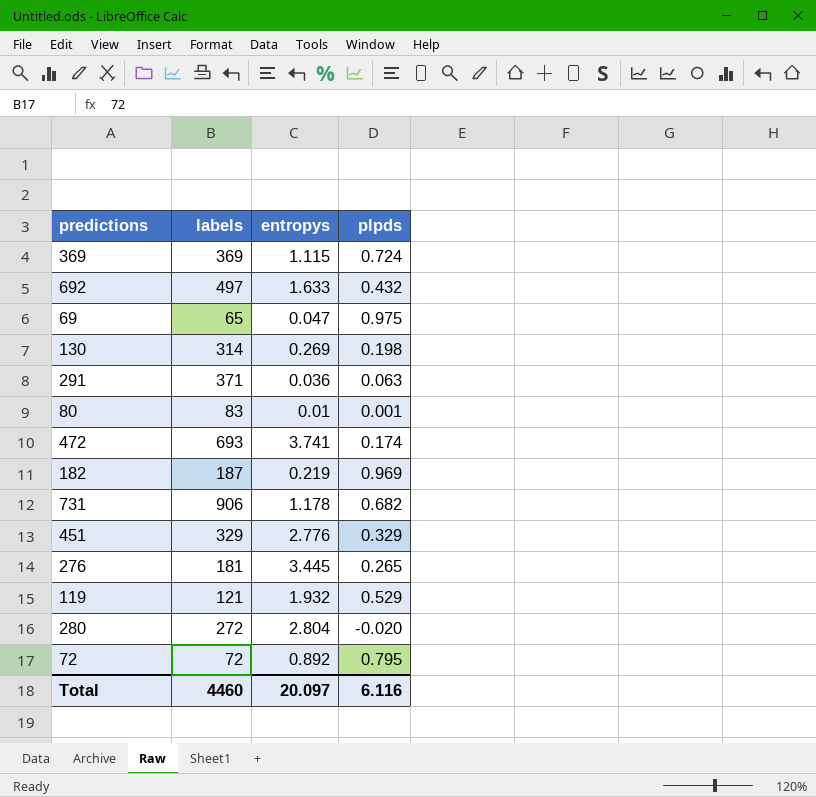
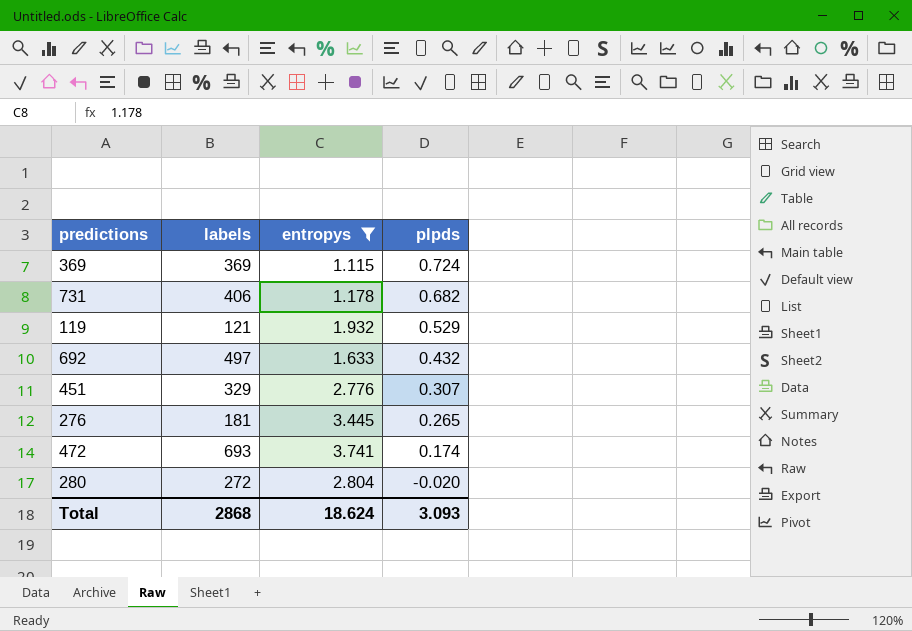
filter: none -> entropys >= 1.115
row order: none -> plpds descending
731 | labels: 906 -> 406
451 | plpds: 0.329 -> 0.307
Total | labels: 4460 -> 2868
Total | entropys: 20.097 -> 18.624
Total | plpds: 6.116 -> 3.093

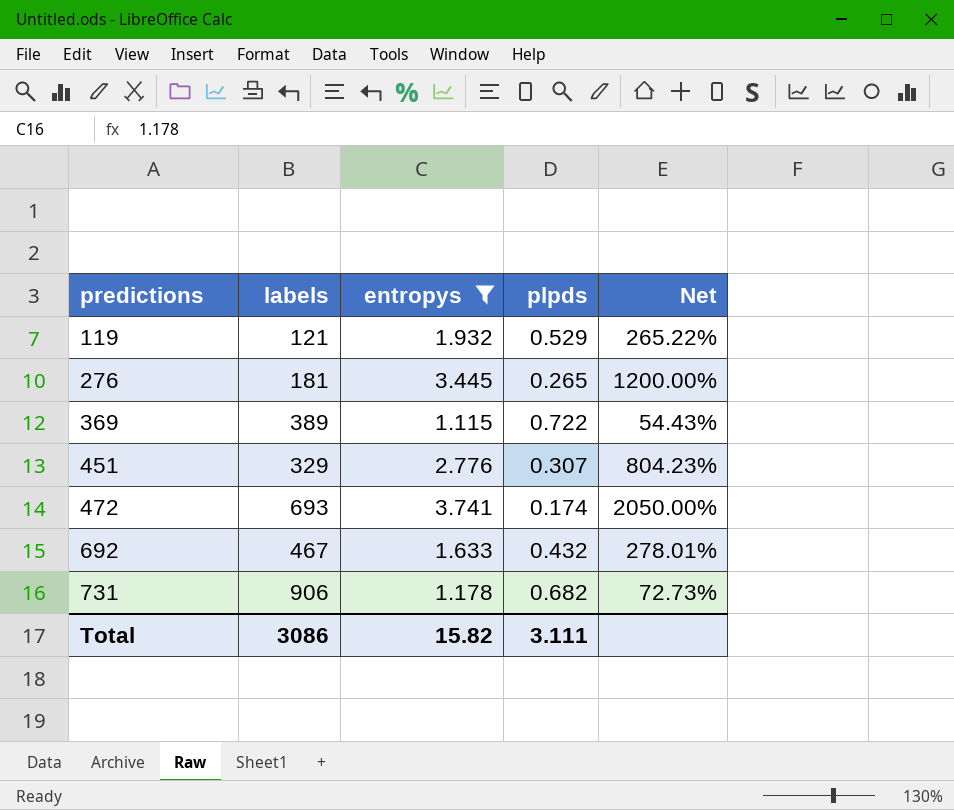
row order: plpds descending -> predictions ascending
column Net | formula: none -> ([entropys] - [plpds]) / [plpds]
row 280: 272 | 2.804 | -0.020 -> none
369 | labels: 369 -> 389
369 | plpds: 0.724 -> 0.722
692 | labels: 497 -> 467
731 | labels: 406 -> 906
Total | labels: 2868 -> 3086
Total | entropys: 18.624 -> 15.82
Total | plpds: 3.093 -> 3.111

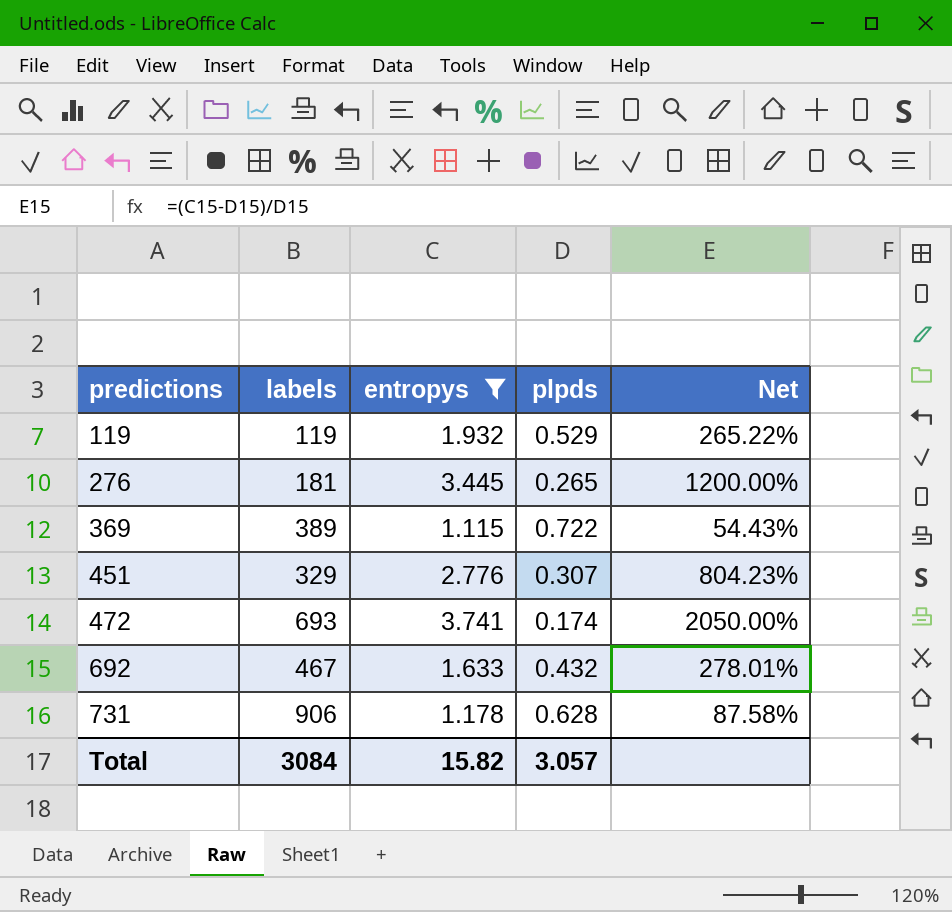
119 | labels: 121 -> 119
731 | plpds: 0.682 -> 0.628
731 | Net: 72.73% -> 87.58%
Total | labels: 3086 -> 3084
Total | plpds: 3.111 -> 3.057

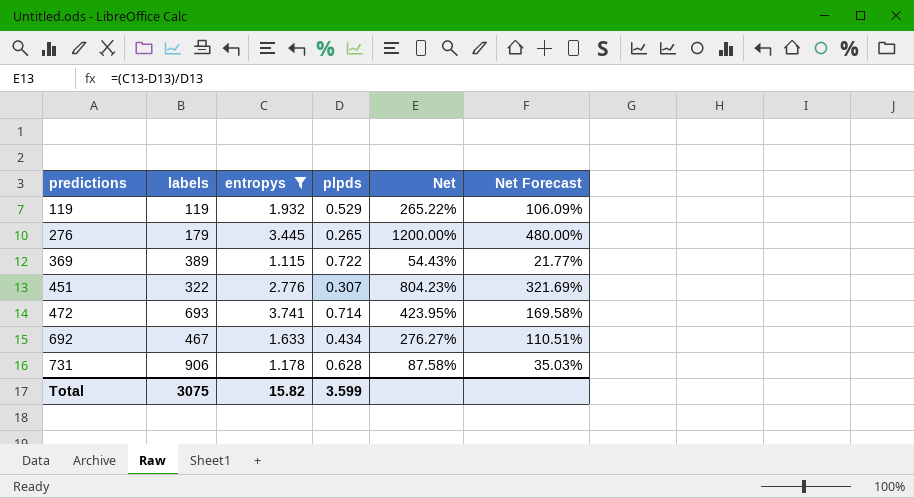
column Net Forecast | formula: none -> [Net] * 0.4
276 | labels: 181 -> 179
451 | labels: 329 -> 322
472 | plpds: 0.174 -> 0.714
472 | Net: 2050.00% -> 423.95%
692 | plpds: 0.432 -> 0.434
692 | Net: 278.01% -> 276.27%
Total | labels: 3084 -> 3075
Total | plpds: 3.057 -> 3.599

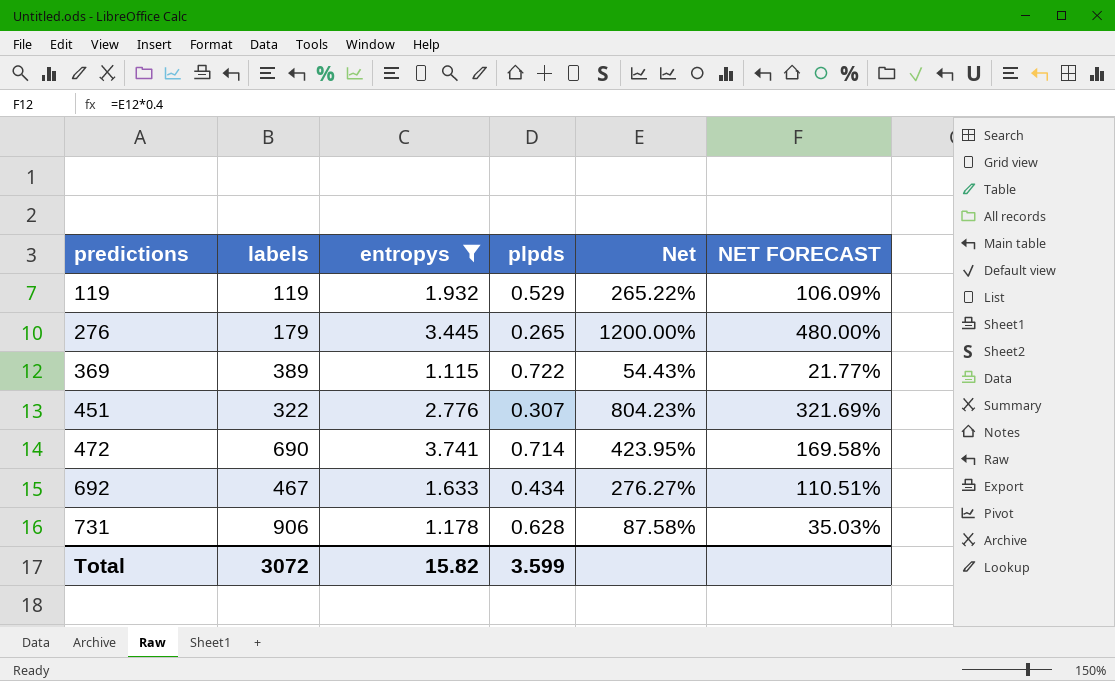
column name: Net Forecast -> NET FORECAST
472 | labels: 693 -> 690
Total | labels: 3075 -> 3072

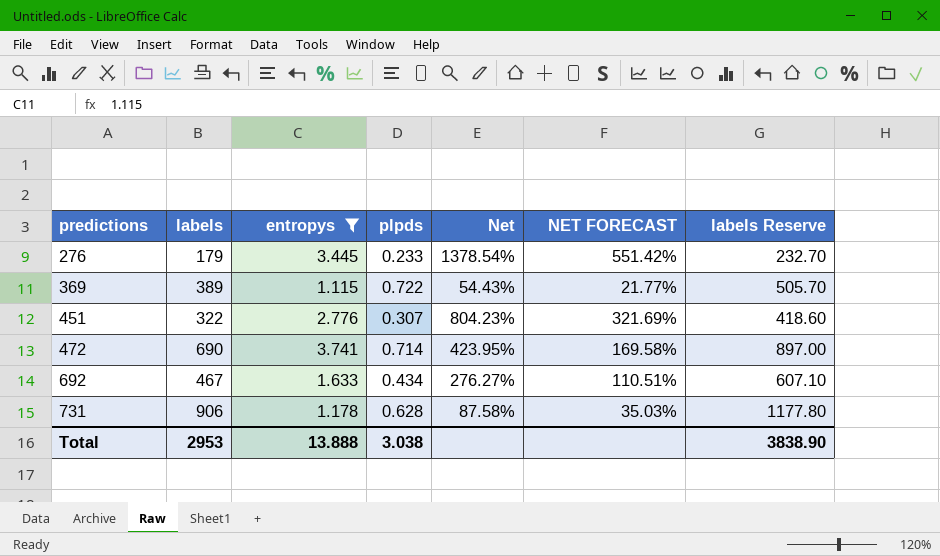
column labels Reserve | formula: none -> [labels] * 1.3
row 119: 119 | 1.932 | 0.529 | 265.22% | 106.09% -> none
276 | plpds: 0.265 -> 0.233
276 | Net: 1200.00% -> 1378.54%
276 | NET FORECAST: 480.00% -> 551.42%
Total | labels: 3072 -> 2953
Total | entropys: 15.82 -> 13.888
Total | plpds: 3.599 -> 3.038

